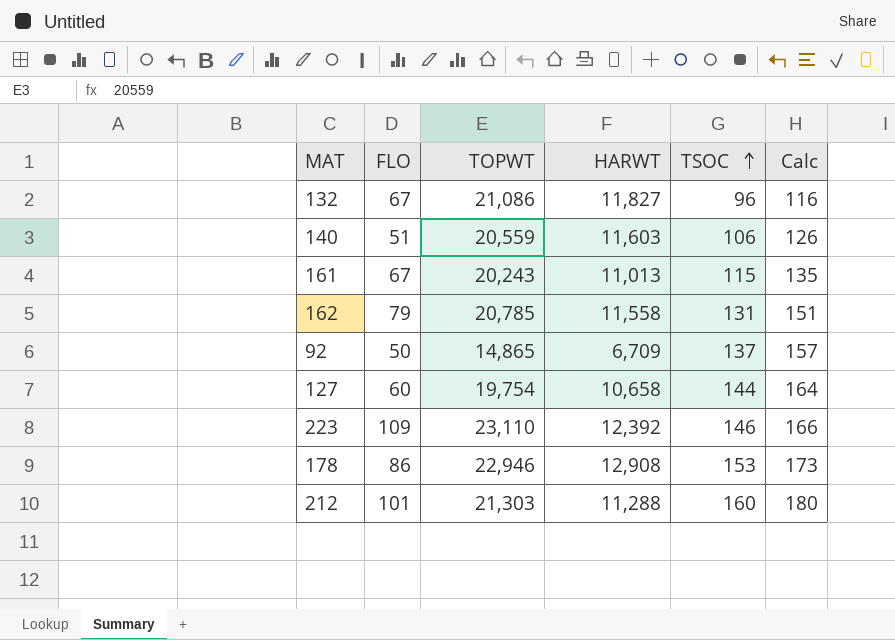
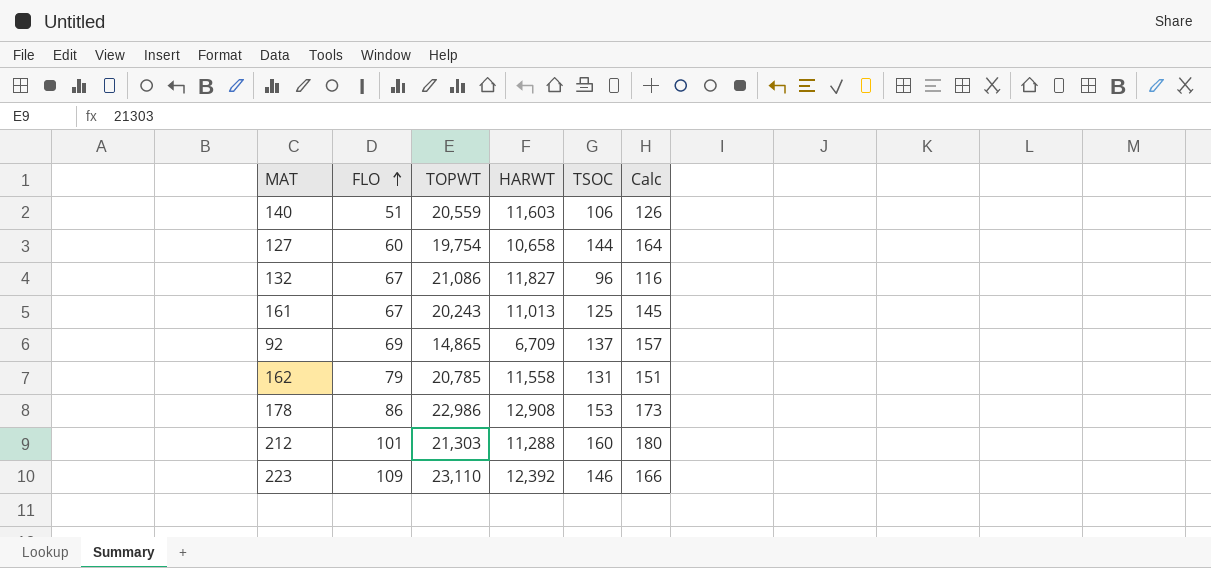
row order: TSOC ascending -> FLO ascending
161 | TSOC: 115 -> 125
161 | Calc: 135 -> 145
92 | FLO: 50 -> 69
178 | TOPWT: 22,946 -> 22,986

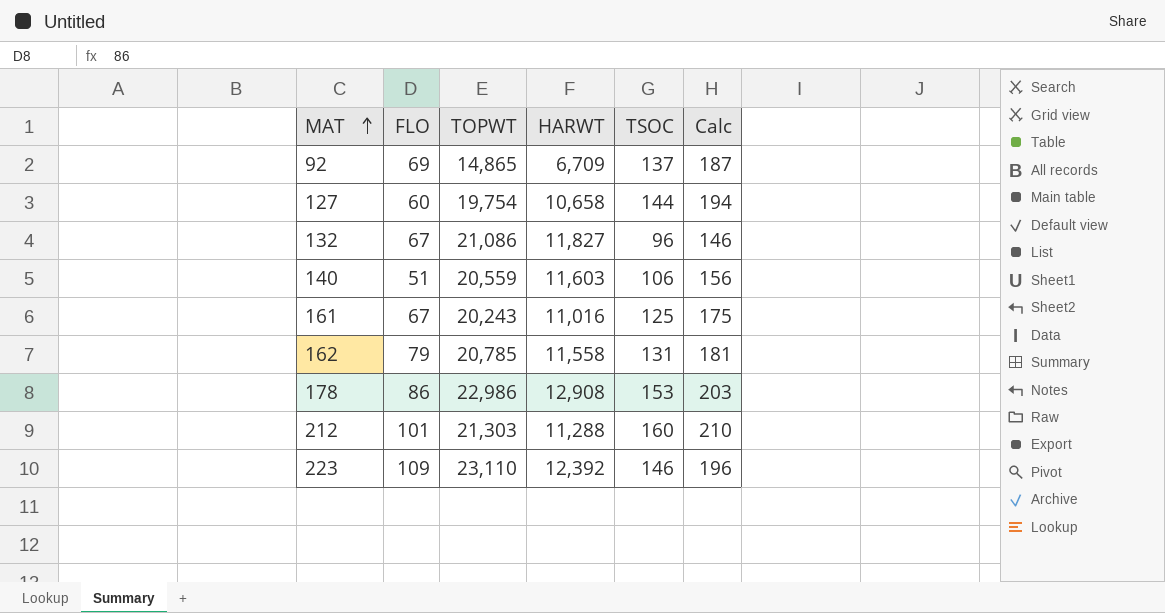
row order: FLO ascending -> MAT ascending
column Calc | formula: [TSOC] + 20 -> [TSOC] + 50
161 | HARWT: 11,013 -> 11,016

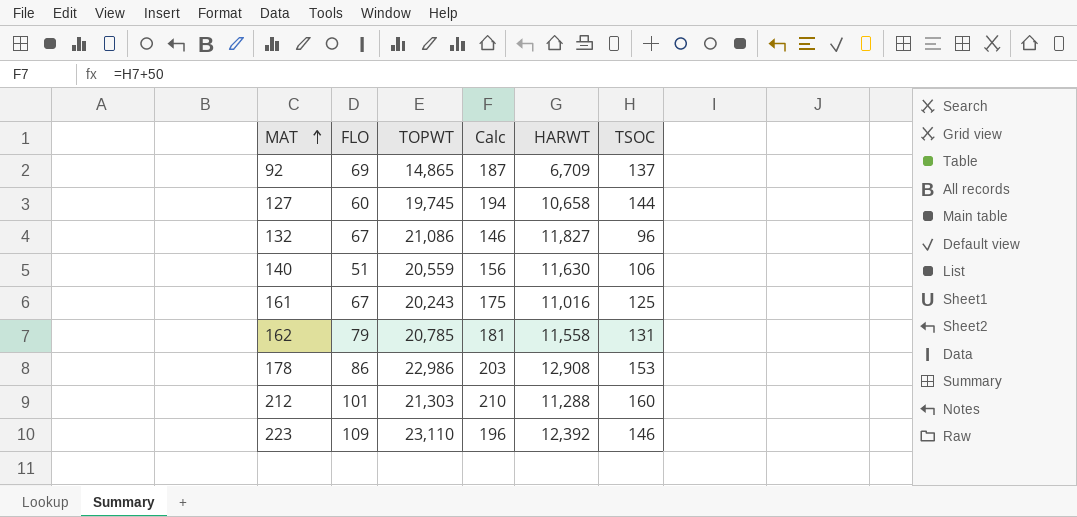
column Calc | position: 6 -> 4
127 | TOPWT: 19,754 -> 19,745
140 | HARWT: 11,603 -> 11,630

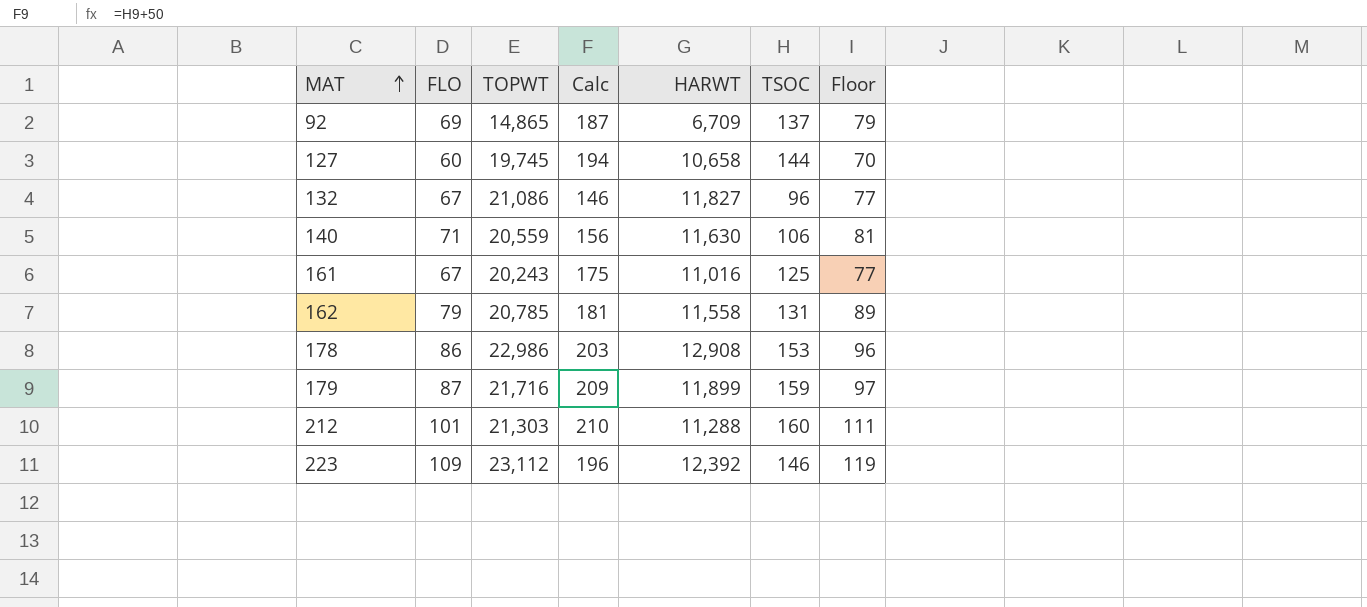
column Floor | formula: none -> [FLO] + 10
140 | FLO: 51 -> 71
row 179: none -> 87 | 21,716 | 209 | 11,899 | 159 | 97
223 | TOPWT: 23,110 -> 23,112

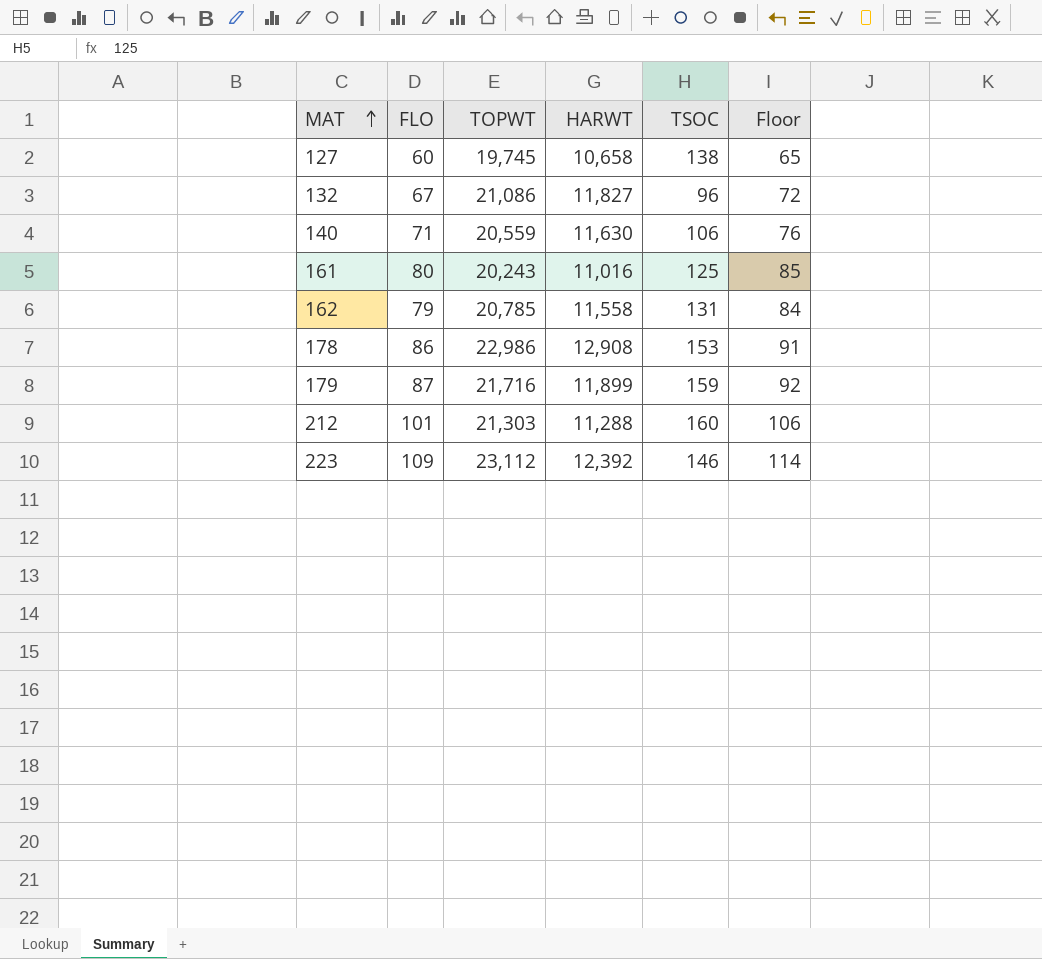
column Calc | formula: [TSOC] + 50 -> none
column Floor | formula: [FLO] + 10 -> [FLO] + 5
row 92: 69 | 14,865 | 187 | 6,709 | 137 | 79 -> none
127 | TSOC: 144 -> 138
161 | FLO: 67 -> 80

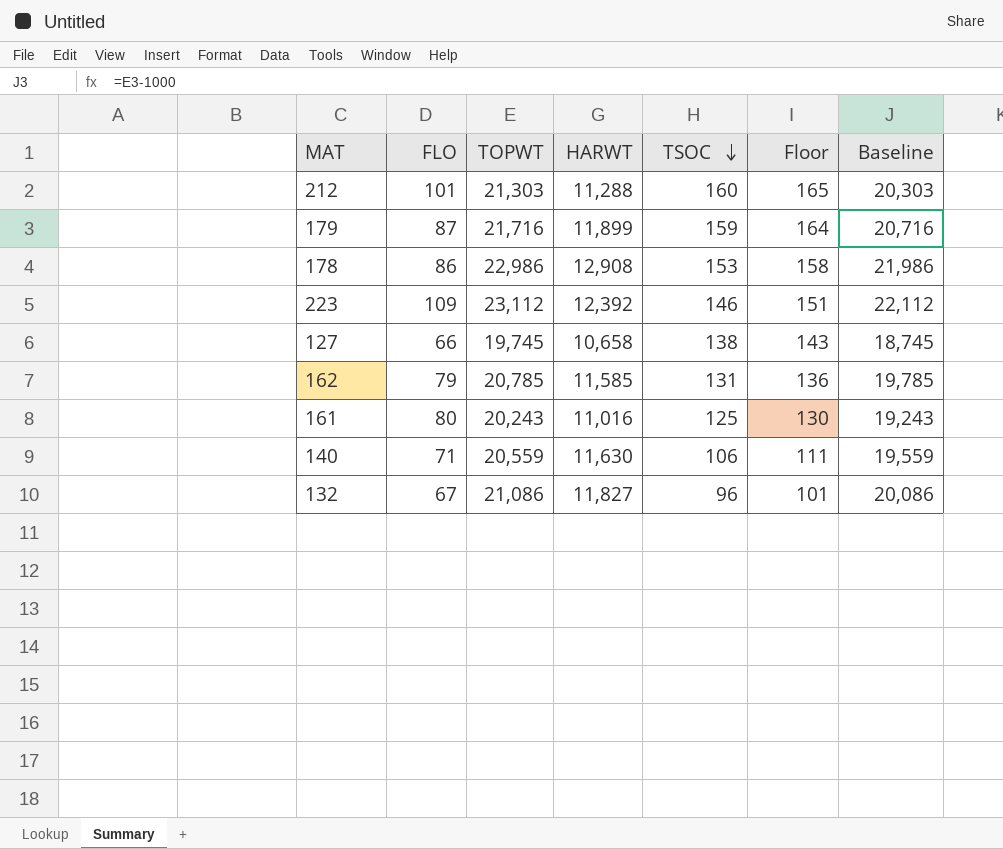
row order: MAT ascending -> TSOC descending
column Floor | formula: [FLO] + 5 -> [TSOC] + 5
column Baseline | formula: none -> [TOPWT] - 1000
127 | FLO: 60 -> 66
162 | HARWT: 11,558 -> 11,585

